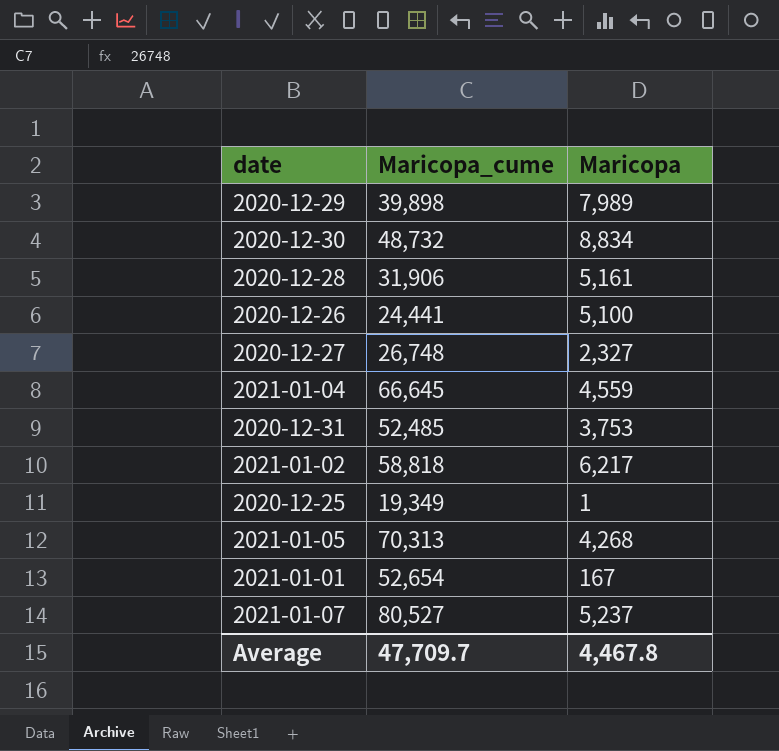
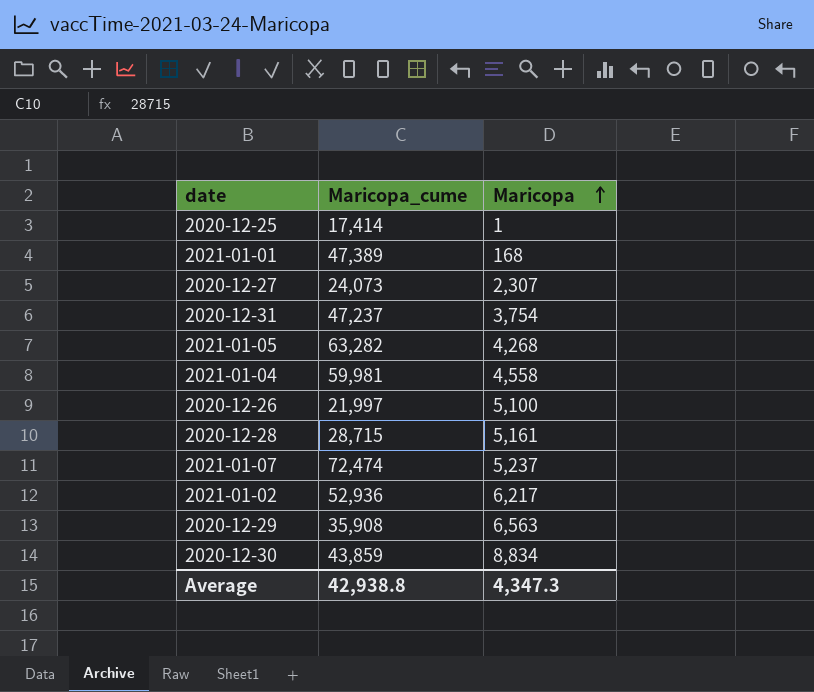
row order: none -> Maricopa ascending
2020-12-25 | Maricopa_cume: 19,349 -> 17,414
2021-01-01 | Maricopa_cume: 52,654 -> 47,389
2021-01-01 | Maricopa: 167 -> 168
2020-12-27 | Maricopa_cume: 26,748 -> 24,073
2020-12-27 | Maricopa: 2,327 -> 2,307
2020-12-31 | Maricopa_cume: 52,485 -> 47,237
2020-12-31 | Maricopa: 3,753 -> 3,754
2021-01-05 | Maricopa_cume: 70,313 -> 63,282
2021-01-04 | Maricopa_cume: 66,645 -> 59,981
2021-01-04 | Maricopa: 4,559 -> 4,558
2020-12-26 | Maricopa_cume: 24,441 -> 21,997
2020-12-28 | Maricopa_cume: 31,906 -> 28,715
2021-01-07 | Maricopa_cume: 80,527 -> 72,474
2021-01-02 | Maricopa_cume: 58,818 -> 52,936
2020-12-29 | Maricopa_cume: 39,898 -> 35,908
2020-12-29 | Maricopa: 7,989 -> 6,563
2020-12-30 | Maricopa_cume: 48,732 -> 43,859
Average | Maricopa_cume: 47,709.7 -> 42,938.8
Average | Maricopa: 4,467.8 -> 4,347.3

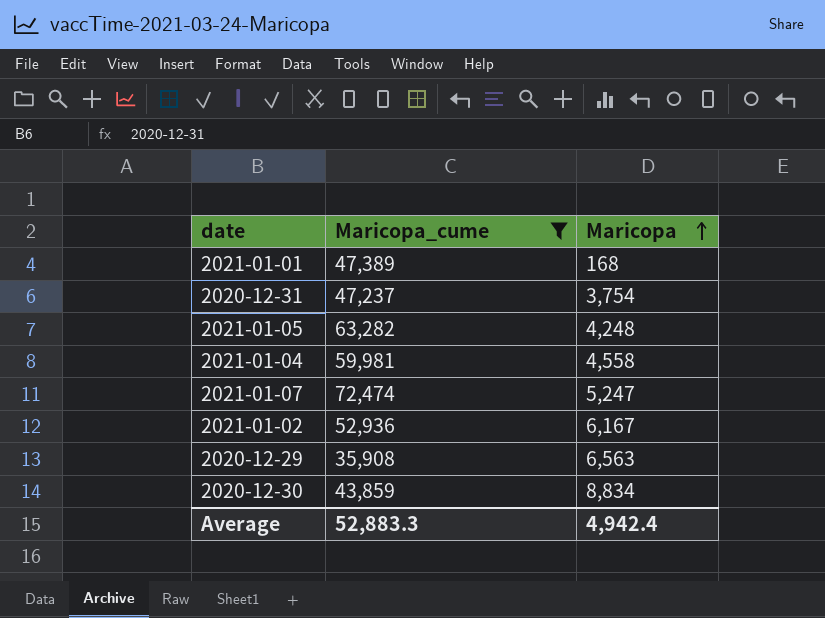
filter: none -> Maricopa_cume >= 35,908
2021-01-05 | Maricopa: 4,268 -> 4,248
2021-01-07 | Maricopa: 5,237 -> 5,247
2021-01-02 | Maricopa: 6,217 -> 6,167
Average | Maricopa_cume: 42,938.8 -> 52,883.3
Average | Maricopa: 4,347.3 -> 4,942.4

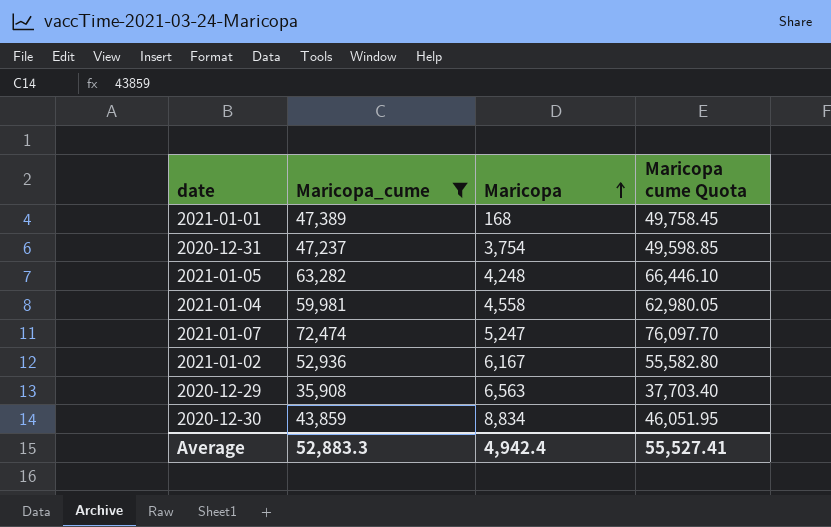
column Maricopa cume Quota | formula: none -> [Maricopa_cume] * 1.05

